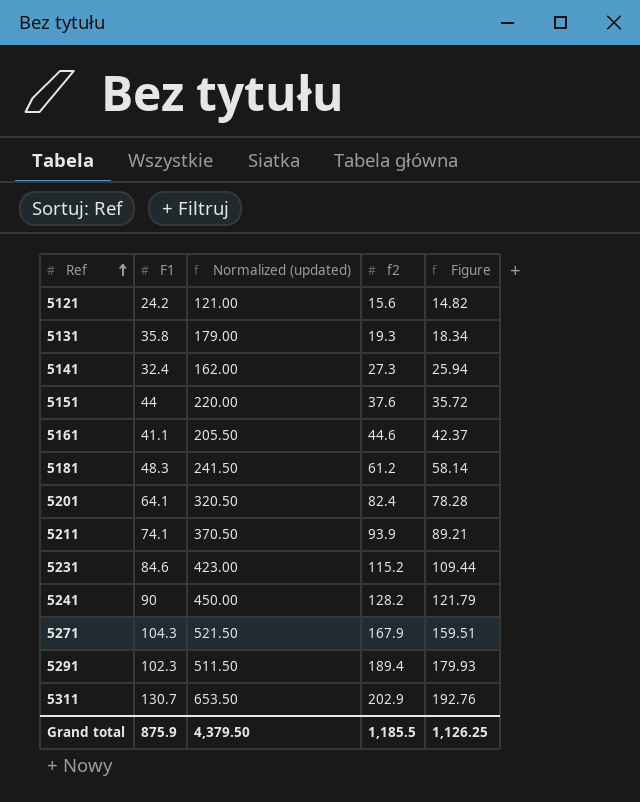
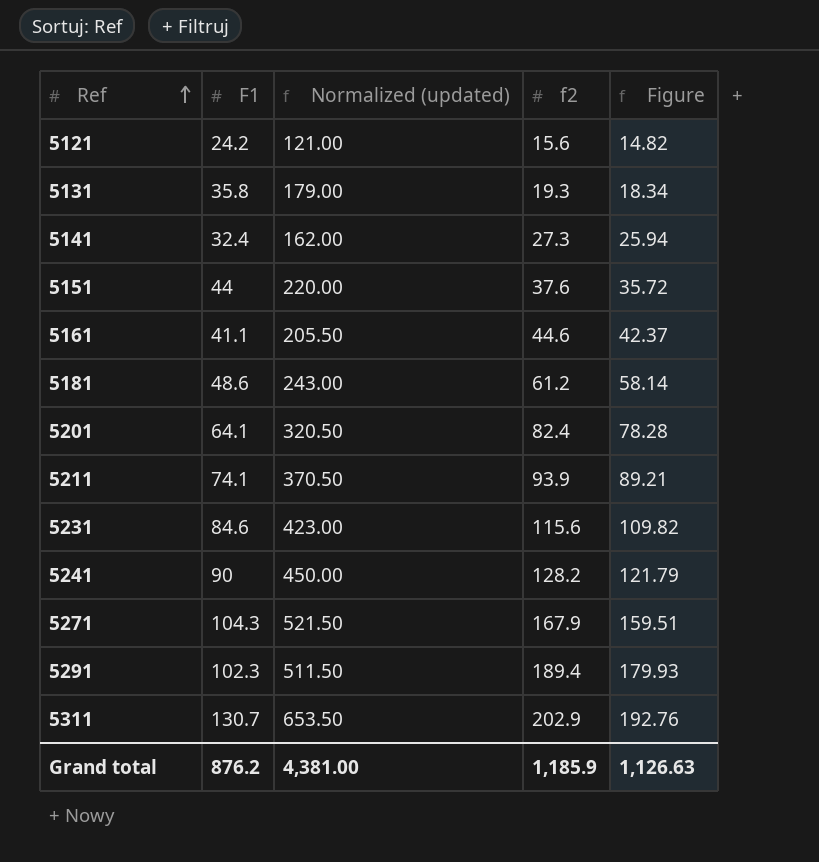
5181 | F1: 48.3 -> 48.6
5181 | Normalized (updated): 241.50 -> 243.00
5231 | f2: 115.2 -> 115.6
5231 | Figure: 109.44 -> 109.82
Grand total | F1: 875.9 -> 876.2
Grand total | Normalized (updated): 4,379.50 -> 4,381.00
Grand total | f2: 1,185.5 -> 1,185.9
Grand total | Figure: 1,126.25 -> 1,126.63

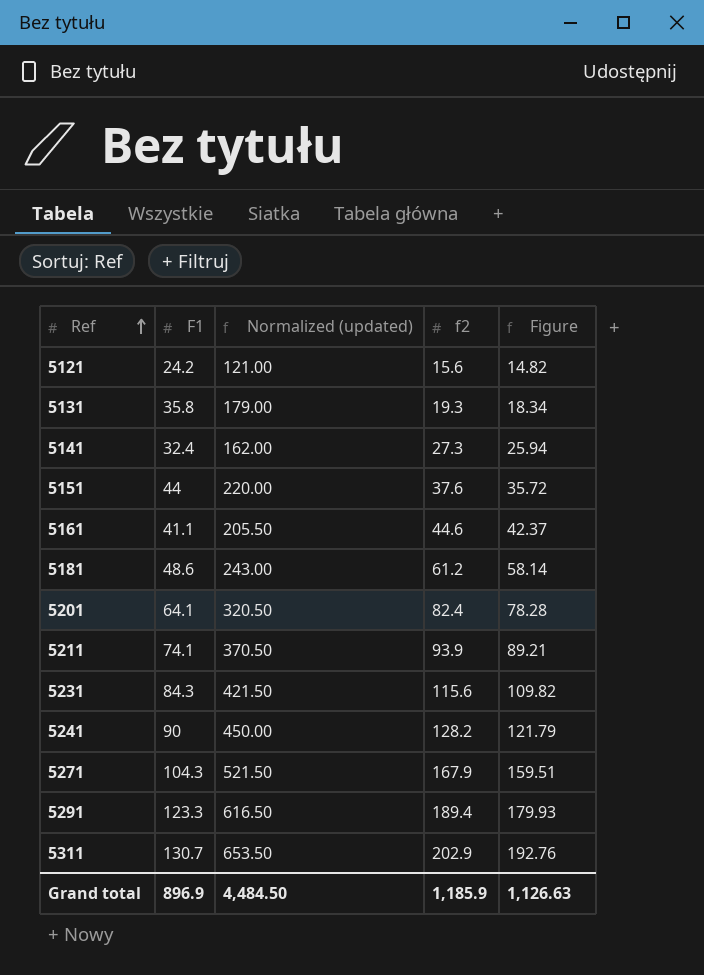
5231 | F1: 84.6 -> 84.3
5231 | Normalized (updated): 423.00 -> 421.50
5291 | F1: 102.3 -> 123.3
5291 | Normalized (updated): 511.50 -> 616.50
Grand total | F1: 876.2 -> 896.9
Grand total | Normalized (updated): 4,381.00 -> 4,484.50

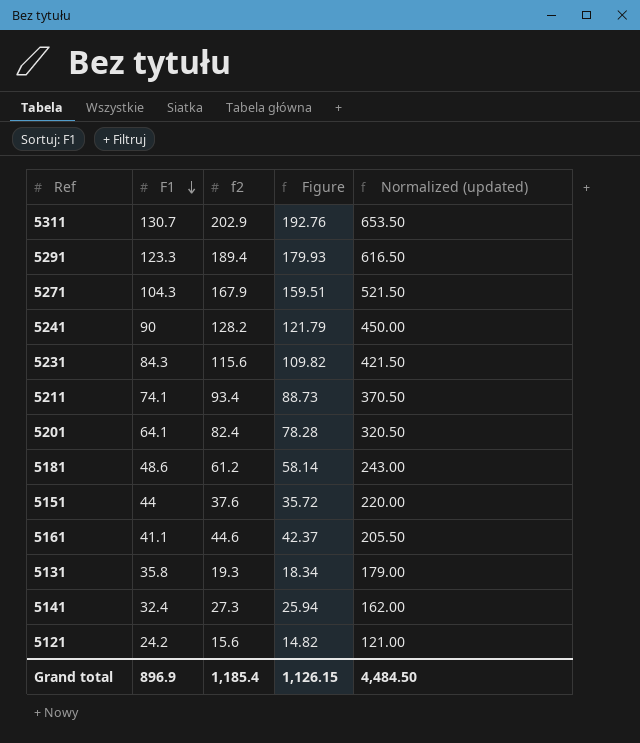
row order: Ref ascending -> F1 descending
column Normalized (updated) | position: 3 -> 5
5211 | f2: 93.9 -> 93.4
5211 | Figure: 89.21 -> 88.73
Grand total | f2: 1,185.9 -> 1,185.4
Grand total | Figure: 1,126.63 -> 1,126.15

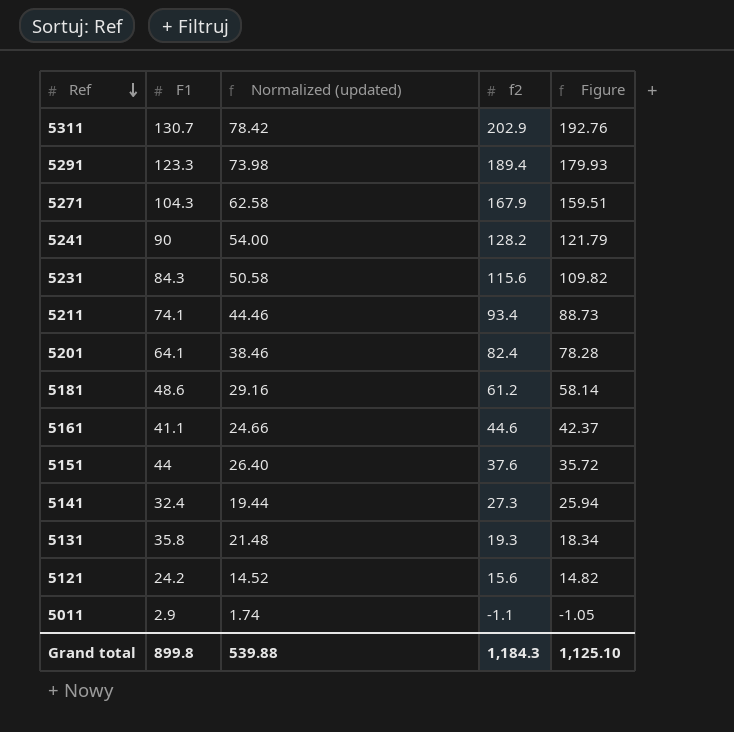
row order: F1 descending -> Ref descending
column Normalized (updated) | formula: [F1] * 5 -> [F1] * 0.6
column Normalized (updated) | position: 5 -> 3
row 5011: none -> 2.9 | 1.74 | -1.1 | -1.05
Grand total | F1: 896.9 -> 899.8
Grand total | Normalized (updated): 4,484.50 -> 539.88
Grand total | f2: 1,185.4 -> 1,184.3
Grand total | Figure: 1,126.15 -> 1,125.10

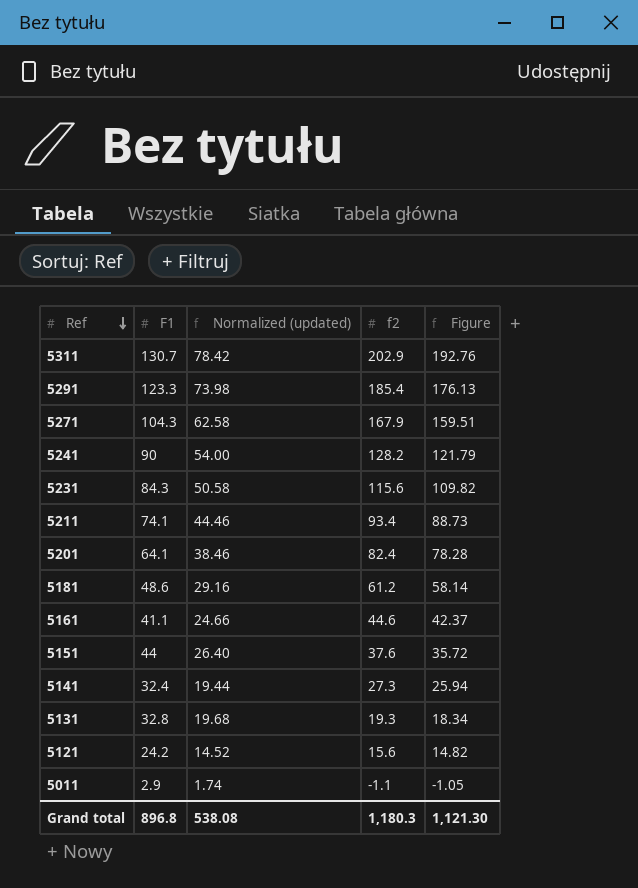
5291 | f2: 189.4 -> 185.4
5291 | Figure: 179.93 -> 176.13
5131 | F1: 35.8 -> 32.8
5131 | Normalized (updated): 21.48 -> 19.68
Grand total | F1: 899.8 -> 896.8
Grand total | Normalized (updated): 539.88 -> 538.08
Grand total | f2: 1,184.3 -> 1,180.3
Grand total | Figure: 1,125.10 -> 1,121.30

